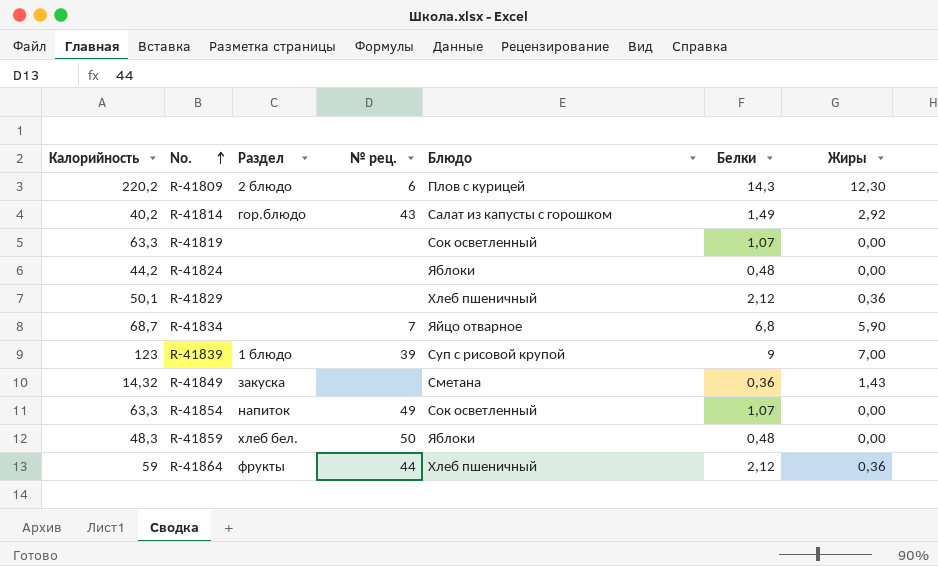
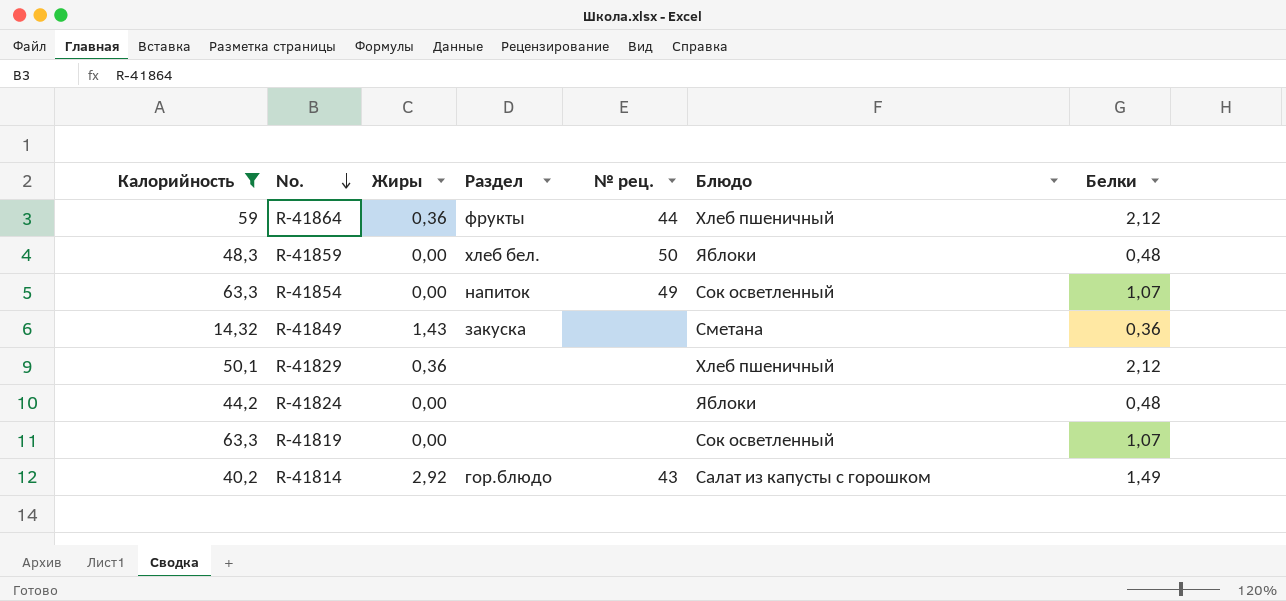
filter: none -> Калорийность <= 63,3
row order: No. ascending -> No. descending
column Жиры | position: 7 -> 3

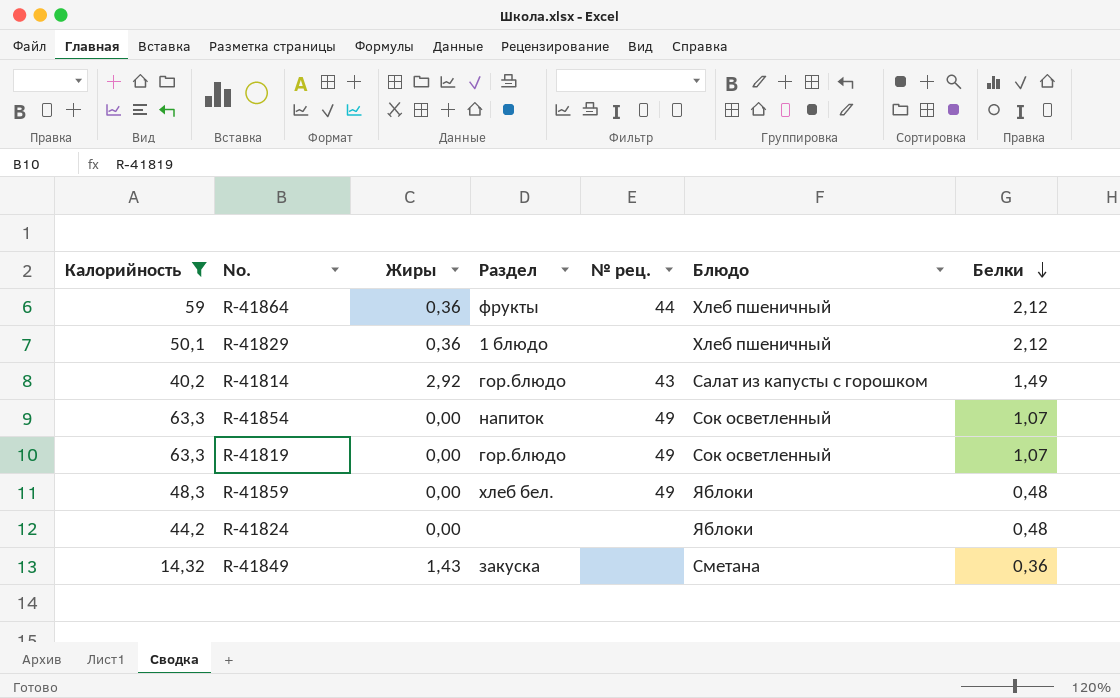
row order: No. descending -> Белки descending
R-41829 | Раздел: none -> 1 блюдо
R-41819 | Раздел: none -> гор.блюдо
R-41819 | № рец.: none -> 49
R-41859 | № рец.: 50 -> 49

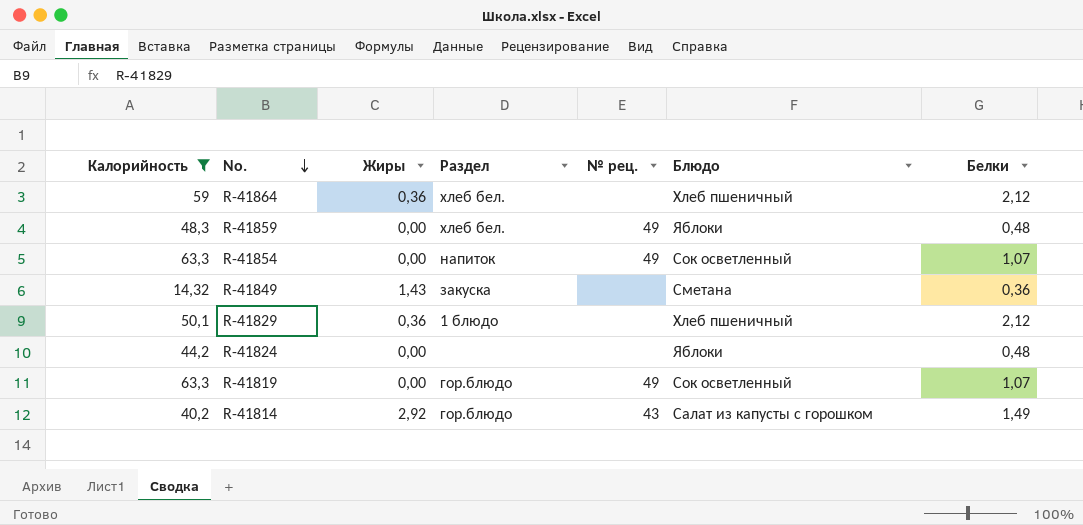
row order: Белки descending -> No. descending
R-41864 | Раздел: фрукты -> хлеб бел.
R-41864 | № рец.: 44 -> none

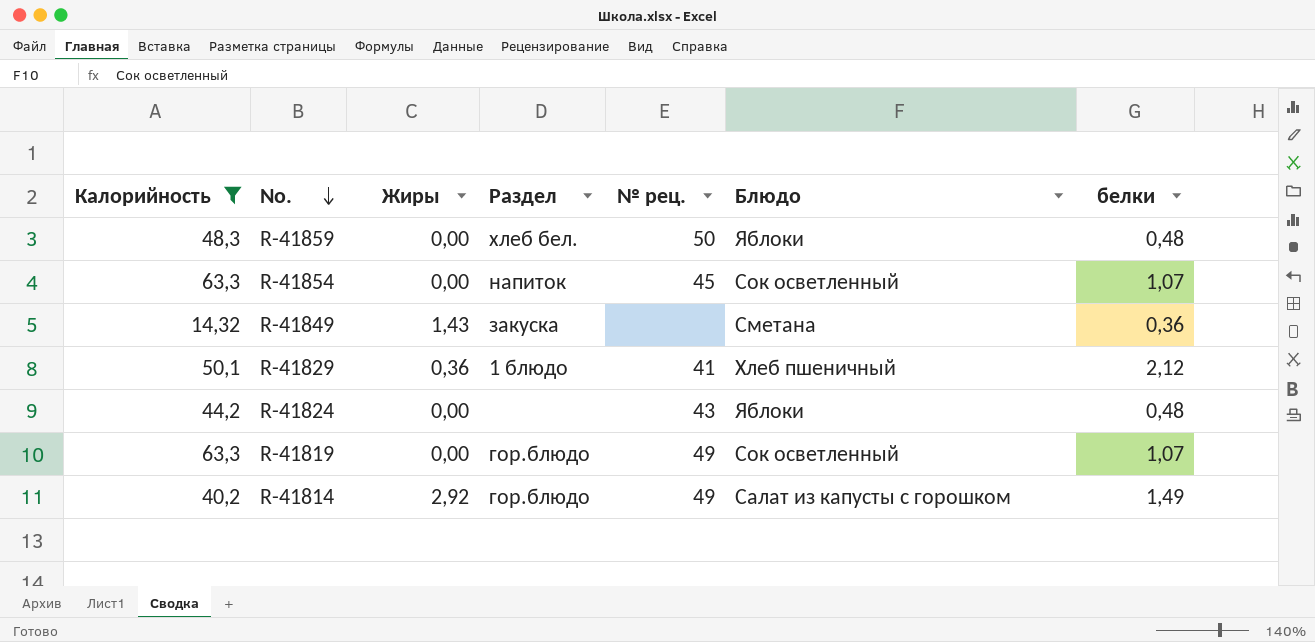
column name: Белки -> белки
row R-41864: 59 | 0,36 | хлеб бел. | none | Хлеб пшеничный | 2,12 -> none
R-41859 | № рец.: 49 -> 50
R-41854 | № рец.: 49 -> 45
R-41829 | № рец.: none -> 41
R-41824 | № рец.: none -> 43
R-41814 | № рец.: 43 -> 49

